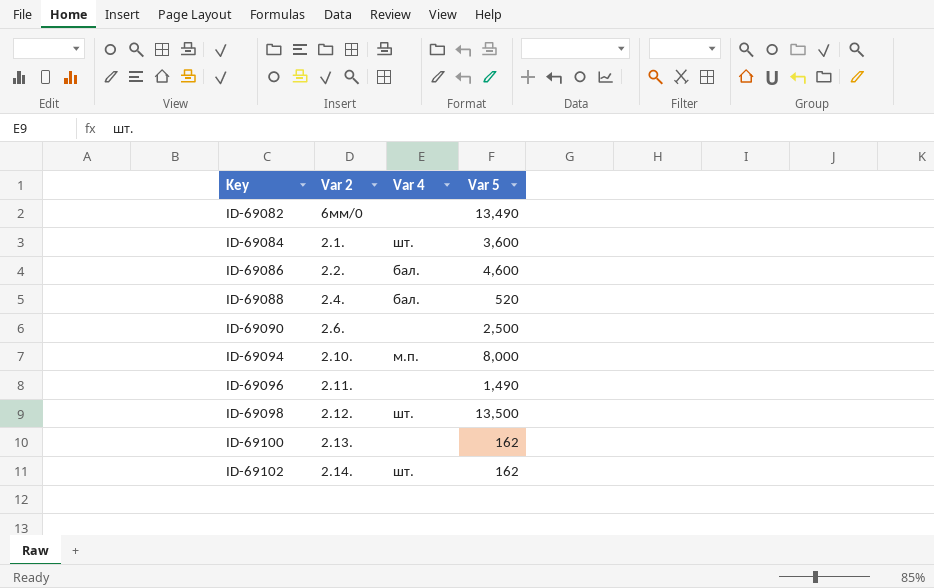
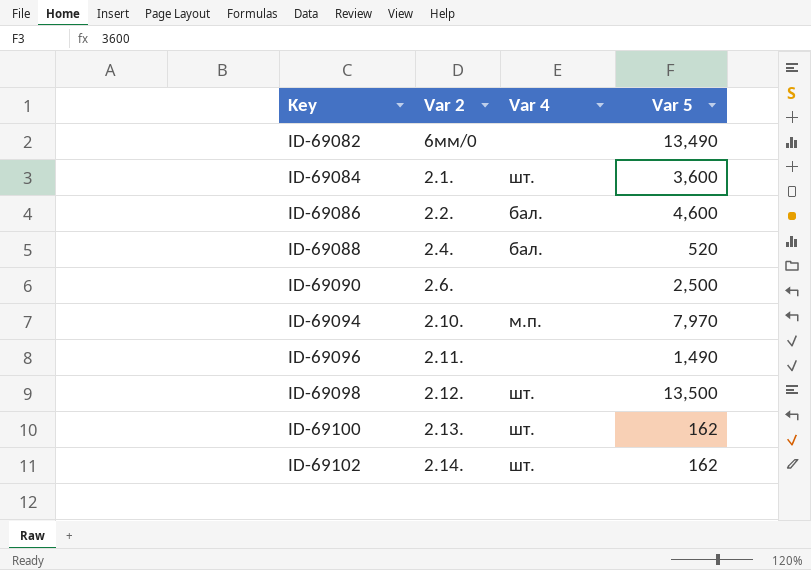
ID-69094 | Var 5: 8,000 -> 7,970
ID-69100 | Var 4: none -> шт.

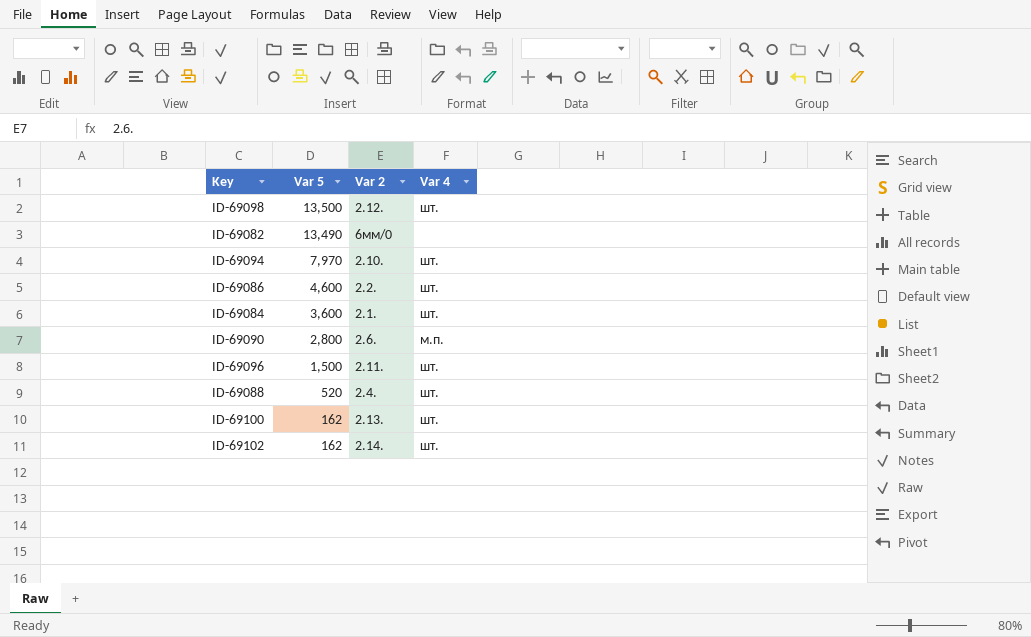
row order: Key ascending -> Var 5 descending
column Var 5 | position: 4 -> 2
ID-69094 | Var 4: м.п. -> шт.
ID-69086 | Var 4: бал. -> шт.
ID-69090 | Var 5: 2,500 -> 2,800
ID-69090 | Var 4: none -> м.п.
ID-69096 | Var 5: 1,490 -> 1,500
ID-69096 | Var 4: none -> шт.
ID-69088 | Var 4: бал. -> шт.

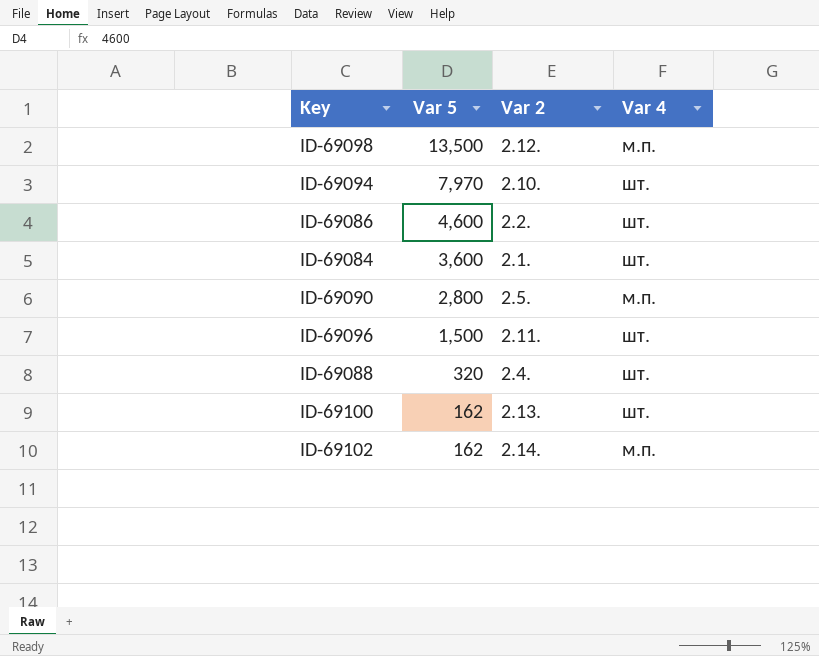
row ID-69082: 13,490 | 6мм/0 | none -> none
ID-69098 | Var 4: шт. -> м.п.
ID-69090 | Var 2: 2.6. -> 2.5.
ID-69088 | Var 5: 520 -> 320
ID-69102 | Var 4: шт. -> м.п.

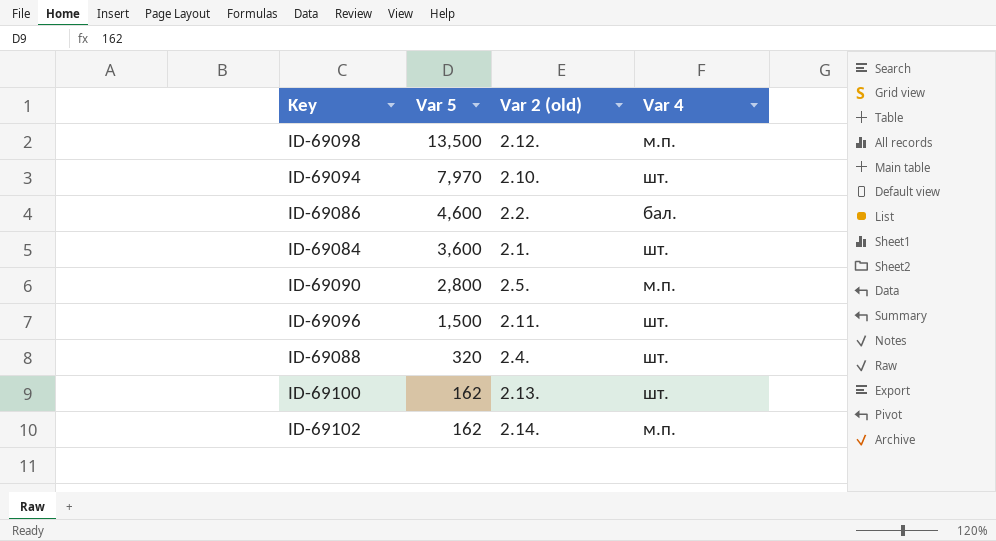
column name: Var 2 -> Var 2 (old)
ID-69086 | Var 4: шт. -> бал.

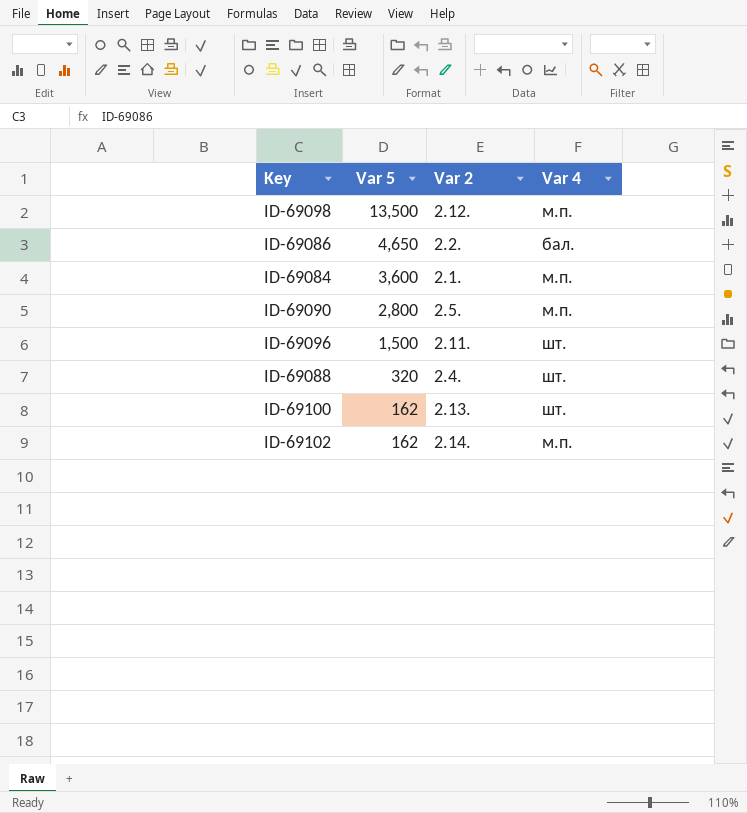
column name: Var 2 (old) -> Var 2
row ID-69094: 7,970 | 2.10. | шт. -> none
ID-69086 | Var 5: 4,600 -> 4,650
ID-69084 | Var 4: шт. -> м.п.

